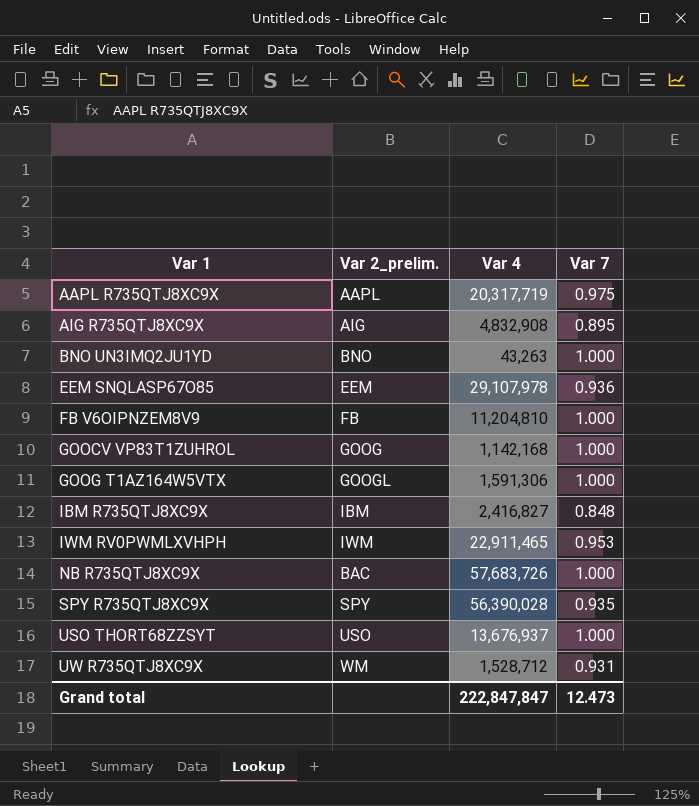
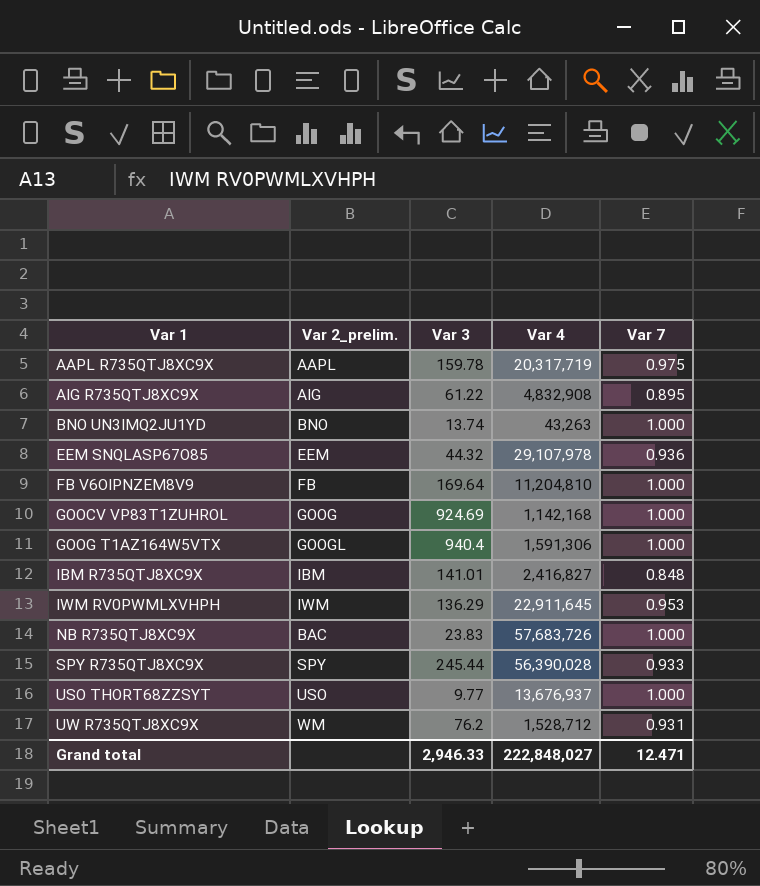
column Var 3 | position: none -> 3
IWM RV0PWMLXVHPH | Var 4: 22,911,465 -> 22,911,645
SPY R735QTJ8XC9X | Var 7: 0.935 -> 0.933
Grand total | Var 4: 222,847,847 -> 222,848,027
Grand total | Var 7: 12.473 -> 12.471

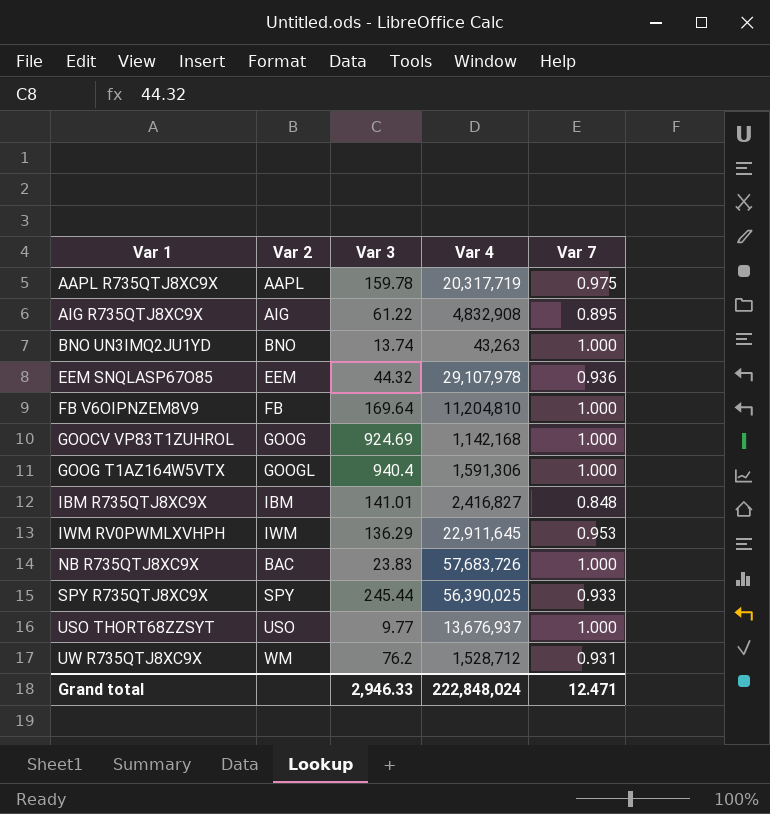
column name: Var 2_prelim. -> Var 2
SPY R735QTJ8XC9X | Var 4: 56,390,028 -> 56,390,025
Grand total | Var 4: 222,848,027 -> 222,848,024

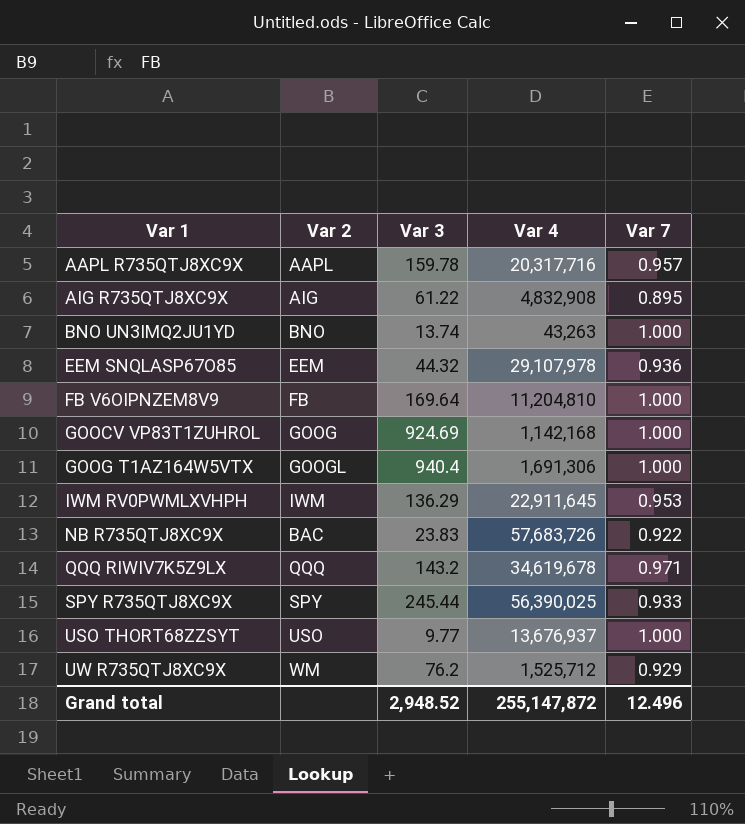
row IBM R735QTJ8XC9X: IBM | 141.01 | 2,416,827 | 0.848 -> none
AAPL R735QTJ8XC9X | Var 4: 20,317,719 -> 20,317,716
AAPL R735QTJ8XC9X | Var 7: 0.975 -> 0.957
GOOG T1AZ164W5VTX | Var 4: 1,591,306 -> 1,691,306
NB R735QTJ8XC9X | Var 7: 1.000 -> 0.922
row QQQ RIWIV7K5Z9LX: none -> QQQ | 143.2 | 34,619,678 | 0.971
UW R735QTJ8XC9X | Var 4: 1,528,712 -> 1,525,712
UW R735QTJ8XC9X | Var 7: 0.931 -> 0.929
Grand total | Var 3: 2,946.33 -> 2,948.52
Grand total | Var 4: 222,848,024 -> 255,147,872
Grand total | Var 7: 12.471 -> 12.496

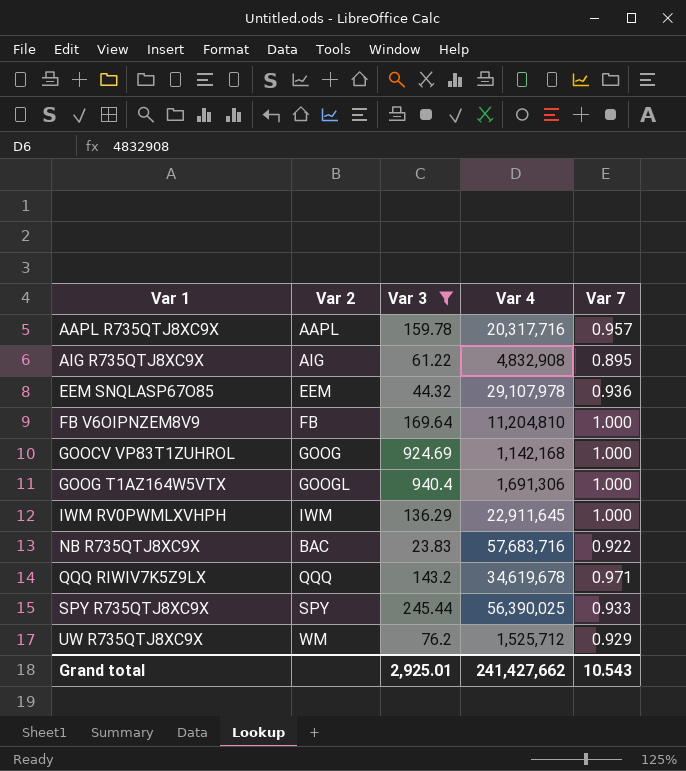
filter: none -> Var 3 >= 23.83
IWM RV0PWMLXVHPH | Var 7: 0.953 -> 1.000
NB R735QTJ8XC9X | Var 4: 57,683,726 -> 57,683,716
Grand total | Var 3: 2,948.52 -> 2,925.01
Grand total | Var 4: 255,147,872 -> 241,427,662
Grand total | Var 7: 12.496 -> 10.543

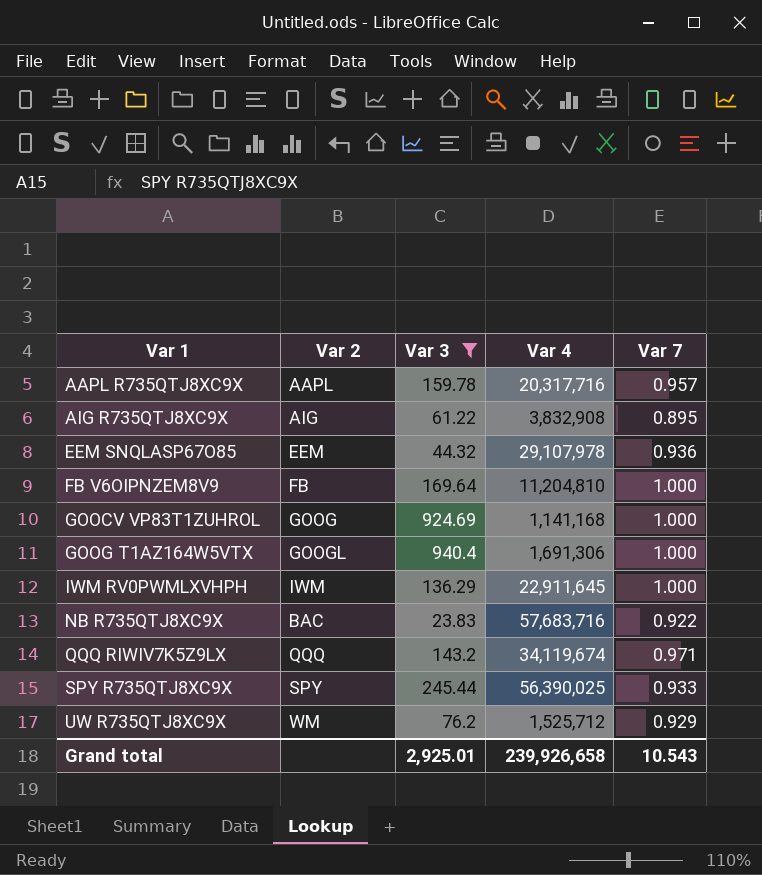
AIG R735QTJ8XC9X | Var 4: 4,832,908 -> 3,832,908
GOOCV VP83T1ZUHROL | Var 4: 1,142,168 -> 1,141,168
QQQ RIWIV7K5Z9LX | Var 4: 34,619,678 -> 34,119,674
Grand total | Var 4: 241,427,662 -> 239,926,658

